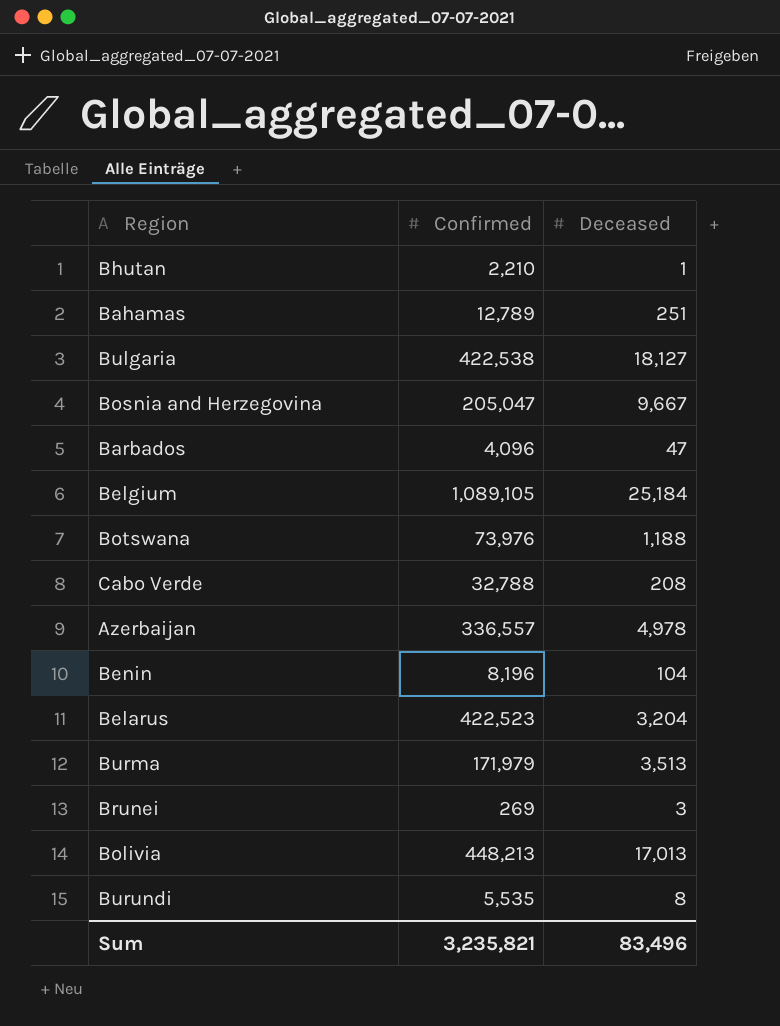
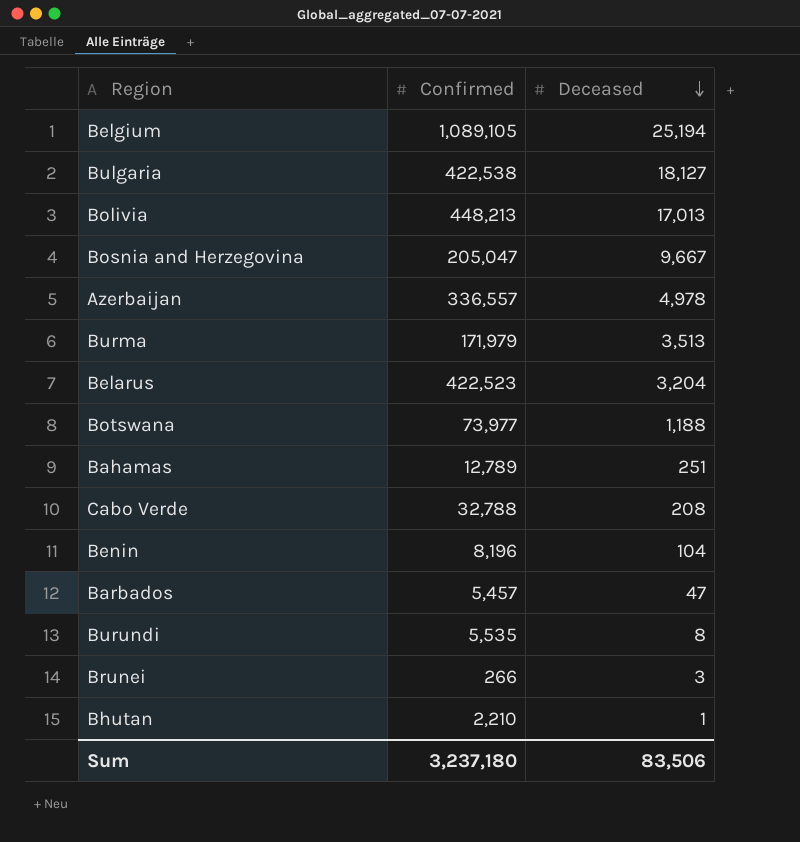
row order: none -> Deceased descending
Belgium | Deceased: 25,184 -> 25,194
Botswana | Confirmed: 73,976 -> 73,977
Barbados | Confirmed: 4,096 -> 5,457
Brunei | Confirmed: 269 -> 266
Sum | Confirmed: 3,235,821 -> 3,237,180
Sum | Deceased: 83,496 -> 83,506

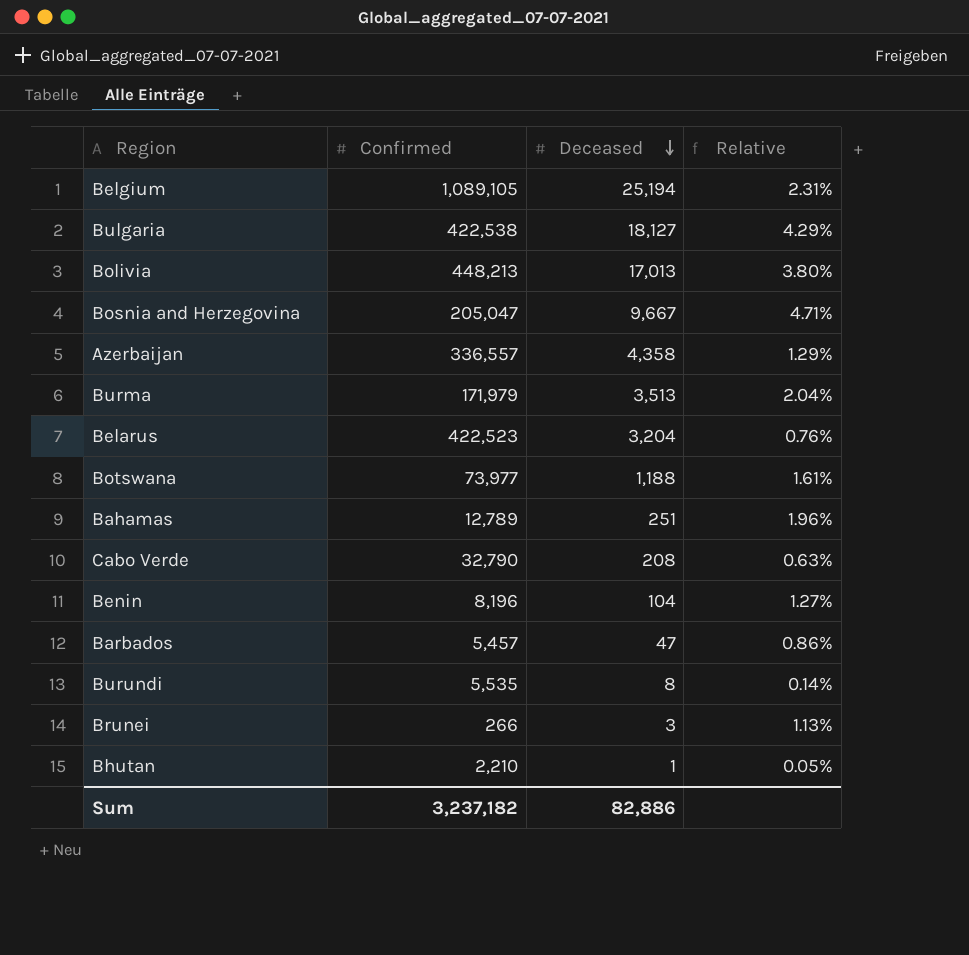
column Relative | formula: none -> [Deceased] / [Confirmed]
Azerbaijan | Deceased: 4,978 -> 4,358
Cabo Verde | Confirmed: 32,788 -> 32,790
Sum | Confirmed: 3,237,180 -> 3,237,182
Sum | Deceased: 83,506 -> 82,886

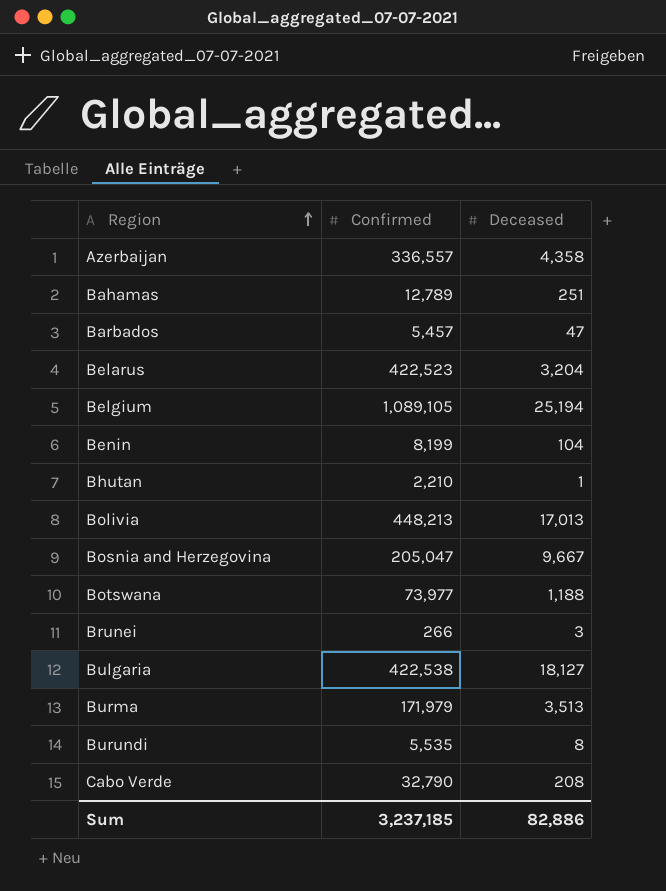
row order: Deceased descending -> Region ascending
column Relative | formula: [Deceased] / [Confirmed] -> none
Benin | Confirmed: 8,196 -> 8,199
Sum | Confirmed: 3,237,182 -> 3,237,185

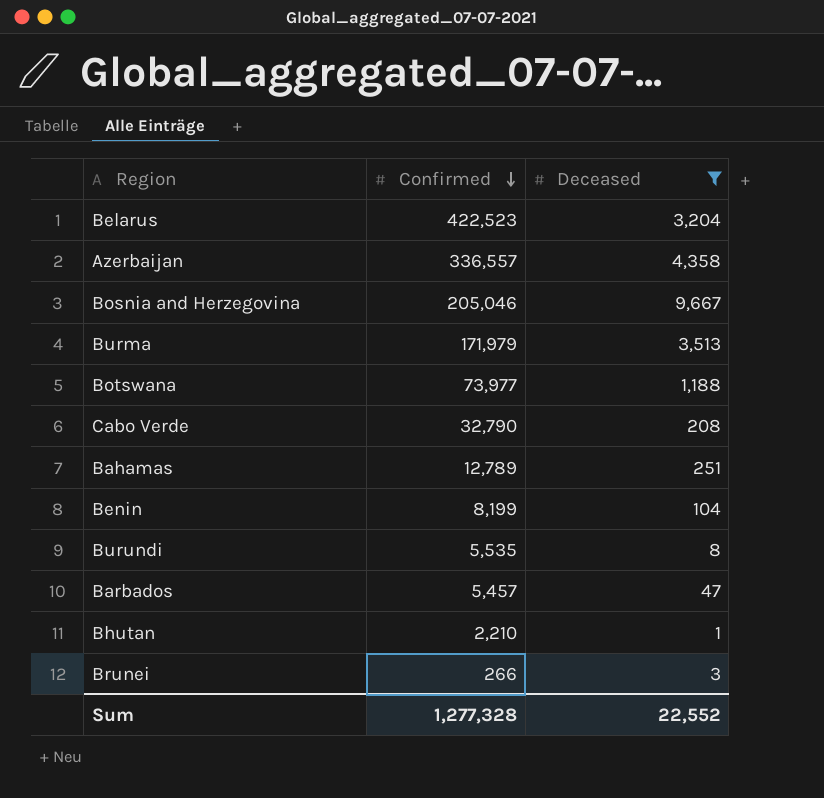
filter: none -> Deceased <= 9,667
row order: Region ascending -> Confirmed descending
Bosnia and Herzegovina | Confirmed: 205,047 -> 205,046
Sum | Confirmed: 3,237,185 -> 1,277,328
Sum | Deceased: 82,886 -> 22,552

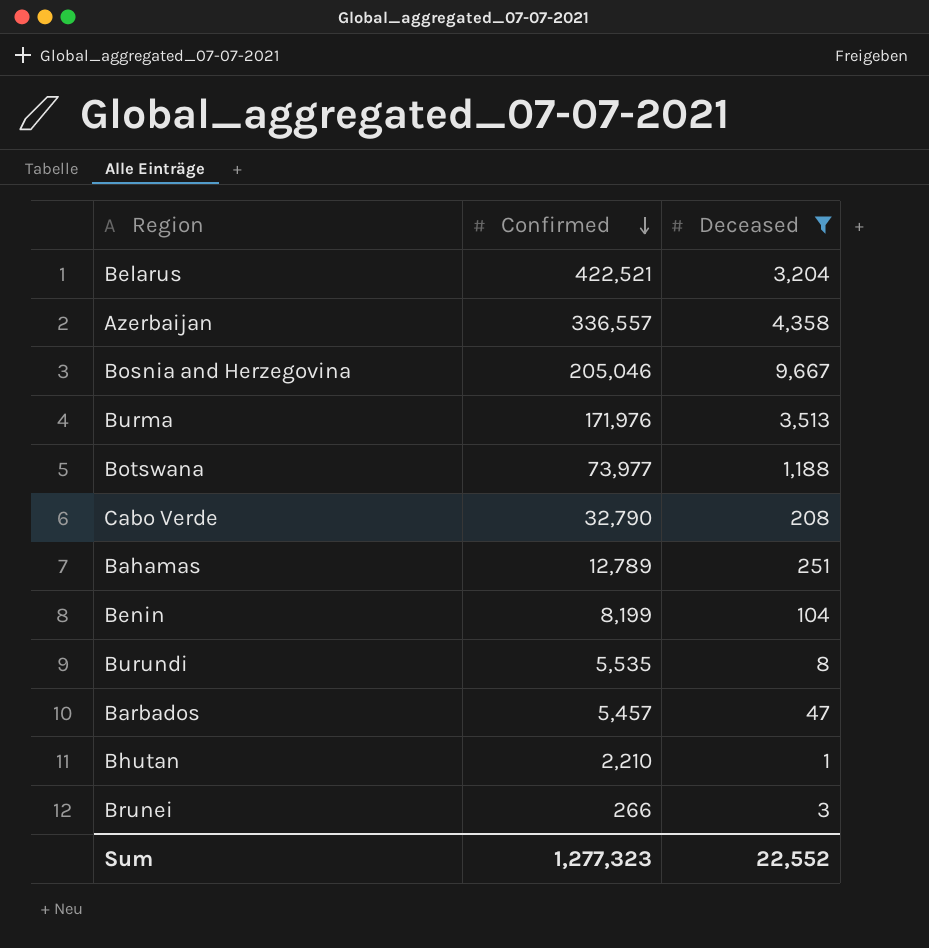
Belarus | Confirmed: 422,523 -> 422,521
Burma | Confirmed: 171,979 -> 171,976
Sum | Confirmed: 1,277,328 -> 1,277,323

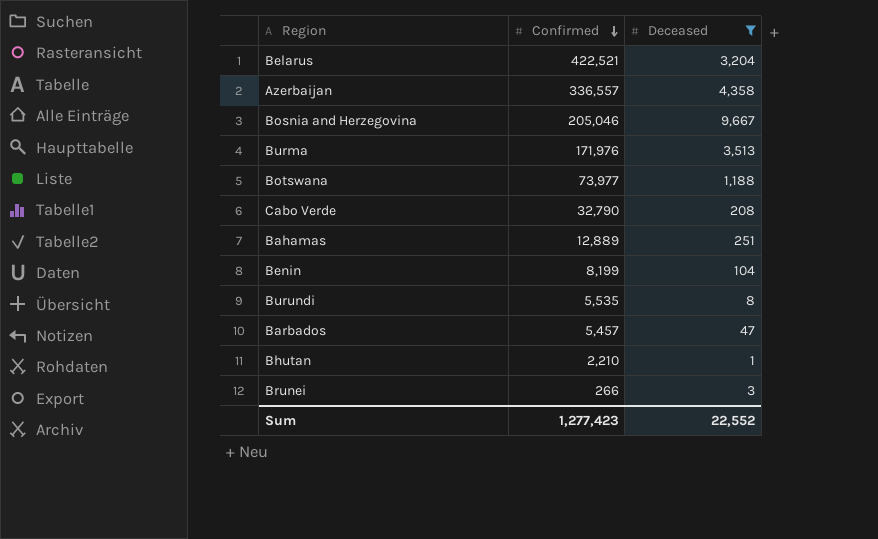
Bahamas | Confirmed: 12,789 -> 12,889
Sum | Confirmed: 1,277,323 -> 1,277,423

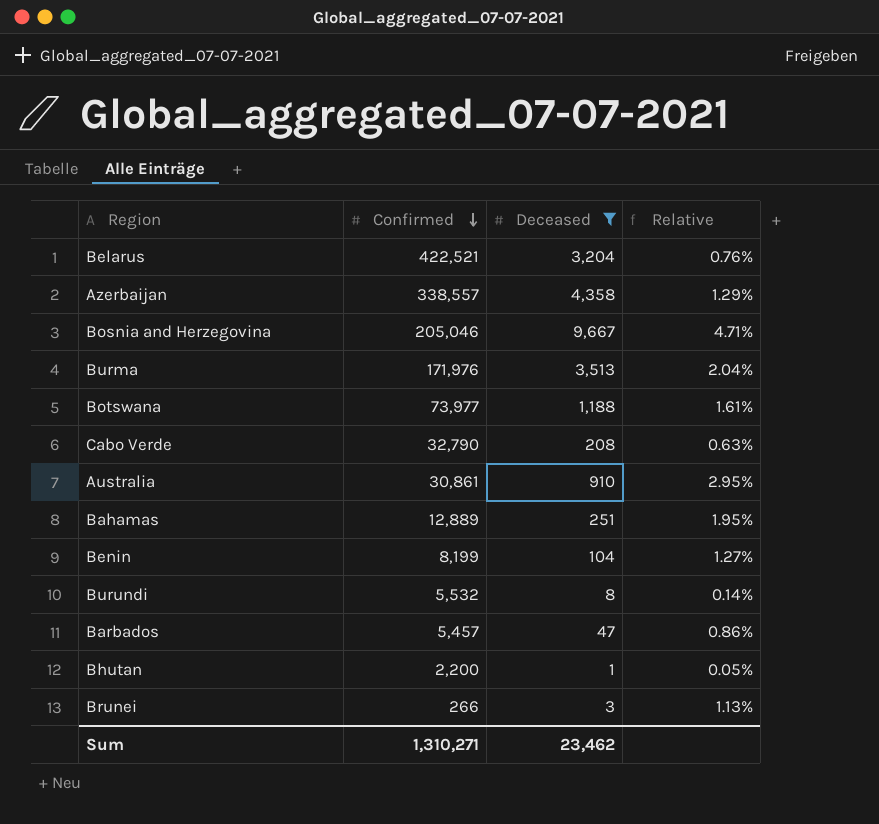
column Relative | formula: none -> [Deceased] / [Confirmed]
Azerbaijan | Confirmed: 336,557 -> 338,557
row Australia: none -> 30,861 | 910 | 2.95%
Burundi | Confirmed: 5,535 -> 5,532
Bhutan | Confirmed: 2,210 -> 2,200
Sum | Confirmed: 1,277,423 -> 1,310,271
Sum | Deceased: 22,552 -> 23,462

